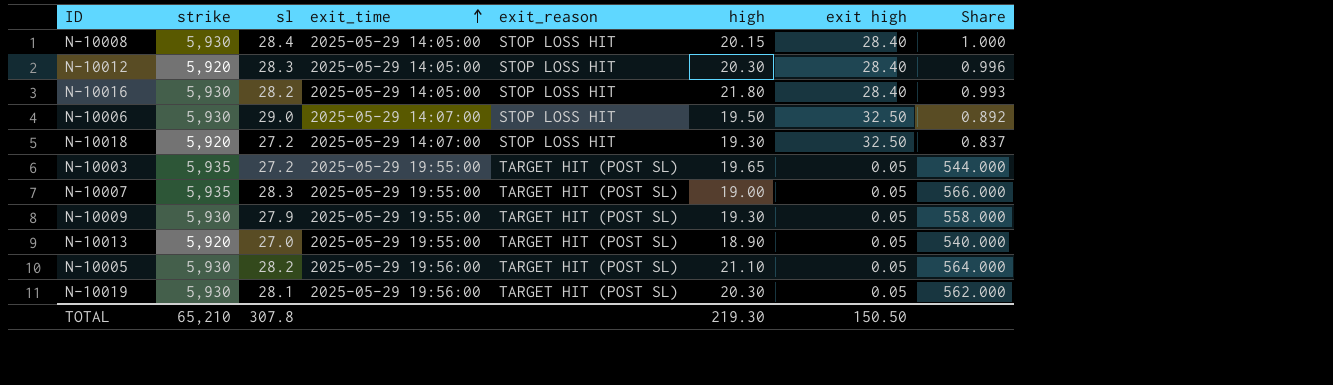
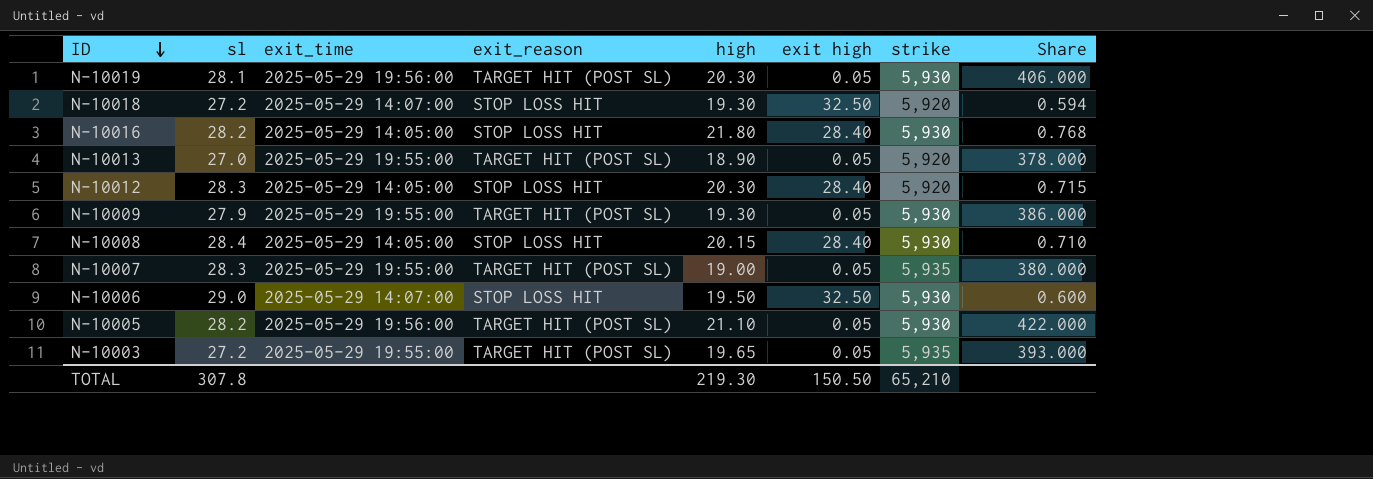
row order: exit_time ascending -> ID descending
column strike | position: 2 -> 7
column Share | formula: [sl] / [exit high] -> [high] / [exit high]

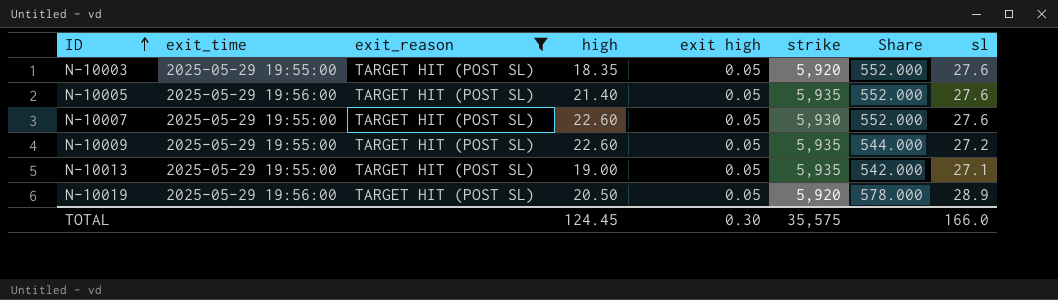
filter: none -> exit_reason = TARGET HIT (POST SL)
row order: ID descending -> ID ascending
column Share | formula: [high] / [exit high] -> [sl] / [exit high]
column sl | position: 2 -> 8
N-10003 | high: 19.65 -> 18.35
N-10003 | strike: 5,935 -> 5,920
N-10003 | sl: 27.2 -> 27.6
N-10005 | high: 21.10 -> 21.40
N-10005 | strike: 5,930 -> 5,935
N-10005 | sl: 28.2 -> 27.6
N-10007 | high: 19.00 -> 22.60
N-10007 | strike: 5,935 -> 5,930
N-10007 | sl: 28.3 -> 27.6
N-10009 | high: 19.30 -> 22.60
N-10009 | strike: 5,930 -> 5,935
N-10009 | sl: 27.9 -> 27.2
N-10013 | high: 18.90 -> 19.00
N-10013 | strike: 5,920 -> 5,935
N-10013 | sl: 27.0 -> 27.1
N-10019 | high: 20.30 -> 20.50
N-10019 | strike: 5,930 -> 5,920
N-10019 | sl: 28.1 -> 28.9
TOTAL | high: 219.30 -> 124.45
TOTAL | exit high: 150.50 -> 0.30
TOTAL | strike: 65,210 -> 35,575
TOTAL | sl: 307.8 -> 166.0

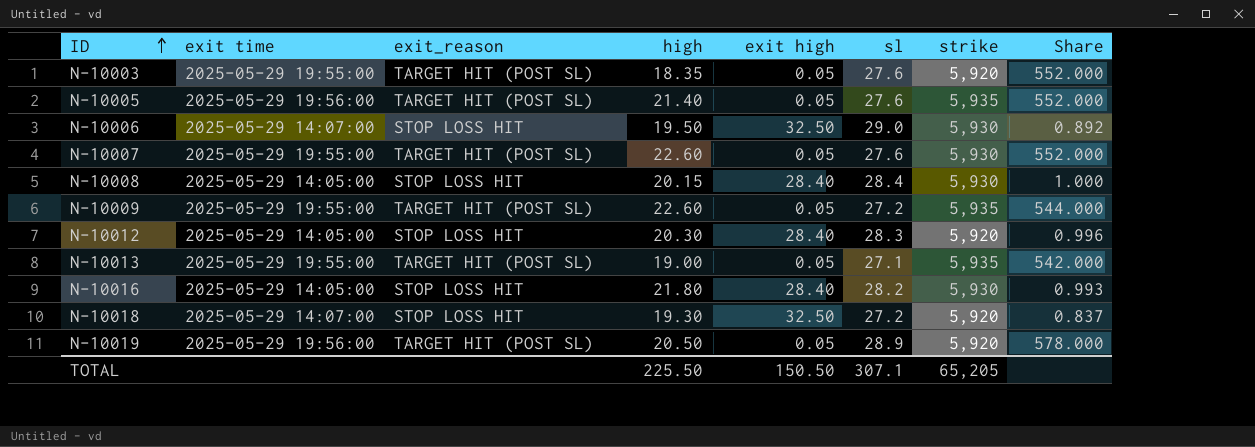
filter: exit_reason = TARGET HIT (POST SL) -> none
column name: exit_time -> exit time
column sl | position: 8 -> 6
TOTAL | high: 124.45 -> 225.50
TOTAL | exit high: 0.30 -> 150.50
TOTAL | sl: 166.0 -> 307.1
TOTAL | strike: 35,575 -> 65,205

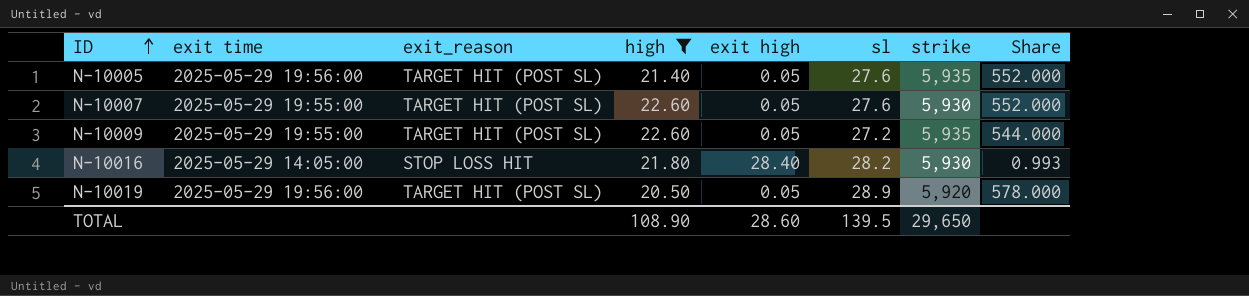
filter: none -> high >= 20.50
TOTAL | high: 225.50 -> 108.90
TOTAL | exit high: 150.50 -> 28.60
TOTAL | sl: 307.1 -> 139.5
TOTAL | strike: 65,205 -> 29,650

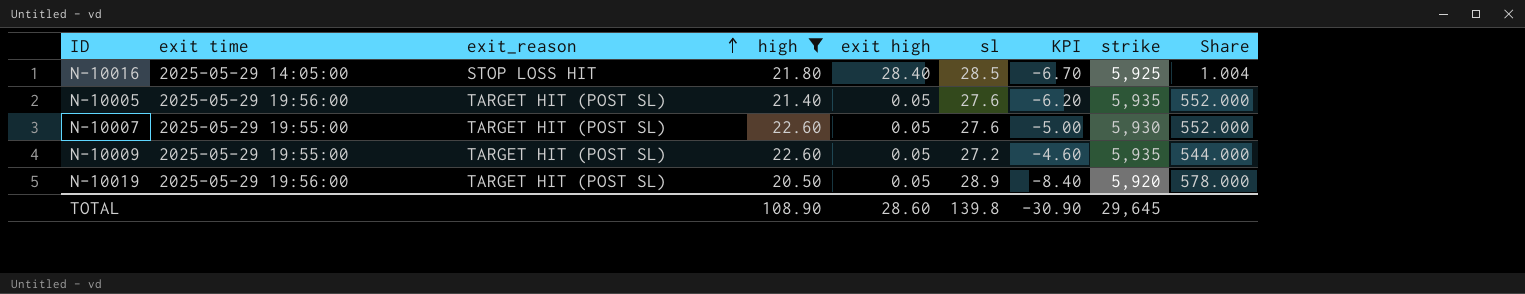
row order: ID ascending -> exit_reason ascending
column KPI | formula: none -> [high] - [sl]
N-10016 | sl: 28.2 -> 28.5
N-10016 | strike: 5,930 -> 5,925
N-10016 | Share: 0.993 -> 1.004
TOTAL | sl: 139.5 -> 139.8
TOTAL | strike: 29,650 -> 29,645

